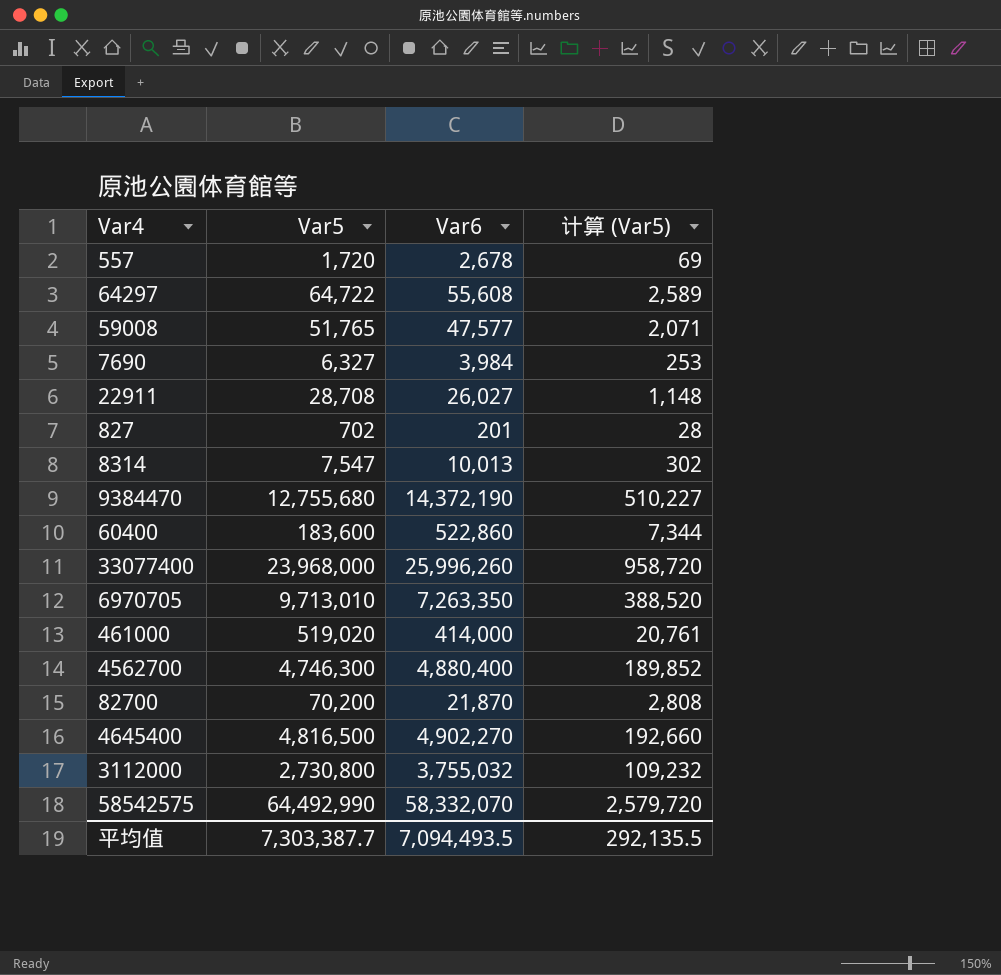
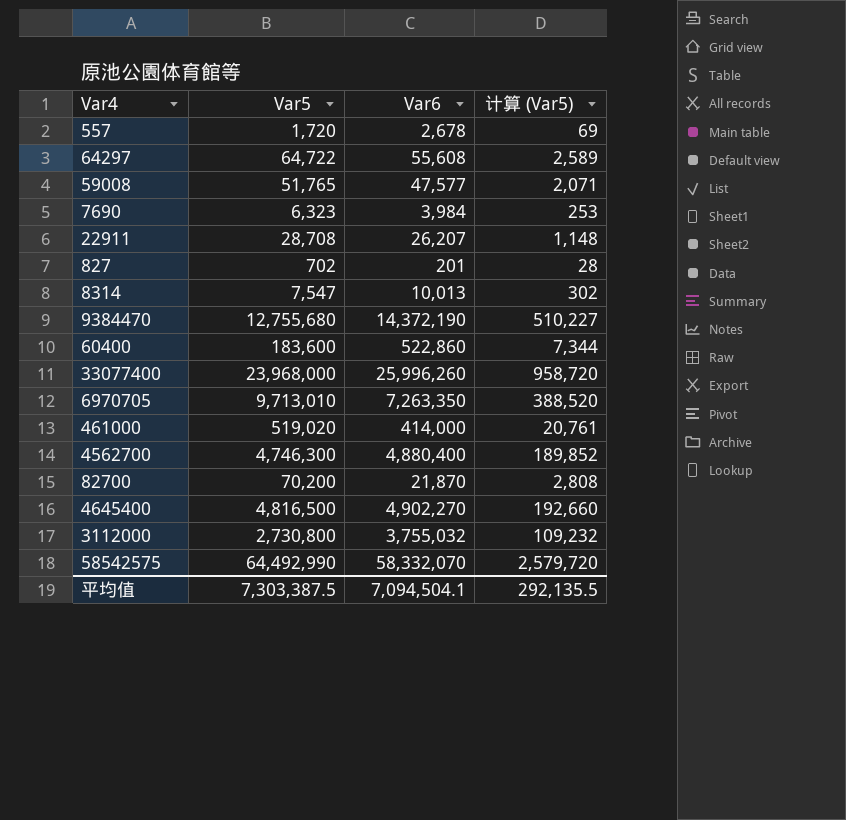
7690 | Var5: 6,327 -> 6,323
22911 | Var6: 26,027 -> 26,207
平均值 | Var5: 7,303,387.7 -> 7,303,387.5
平均值 | Var6: 7,094,493.5 -> 7,094,504.1

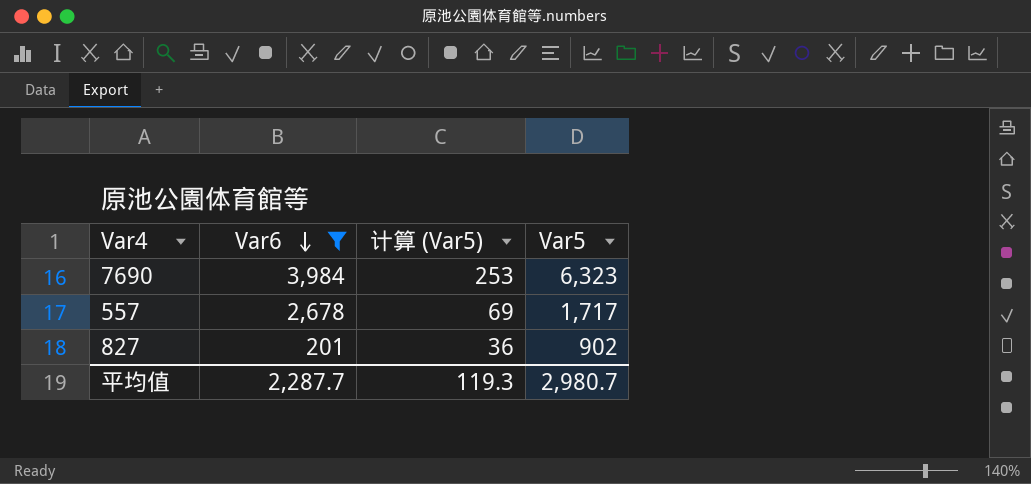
filter: none -> Var6 <= 3,984
row order: none -> Var6 descending
column Var5 | position: 2 -> 4
557 | Var5: 1,720 -> 1,717
827 | 计算 (Var5): 28 -> 36
827 | Var5: 702 -> 902
平均值 | Var6: 7,094,504.1 -> 2,287.7
平均值 | 计算 (Var5): 292,135.5 -> 119.3
平均值 | Var5: 7,303,387.5 -> 2,980.7

